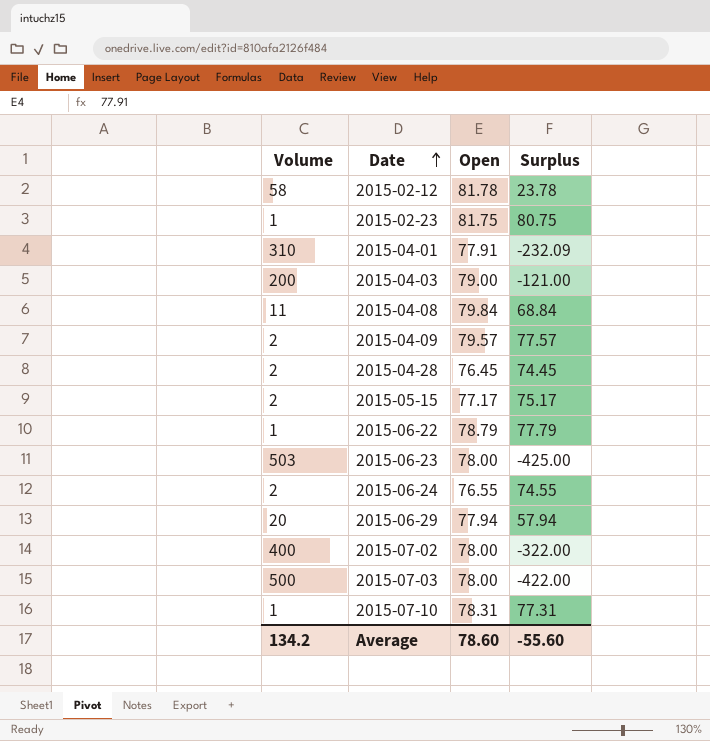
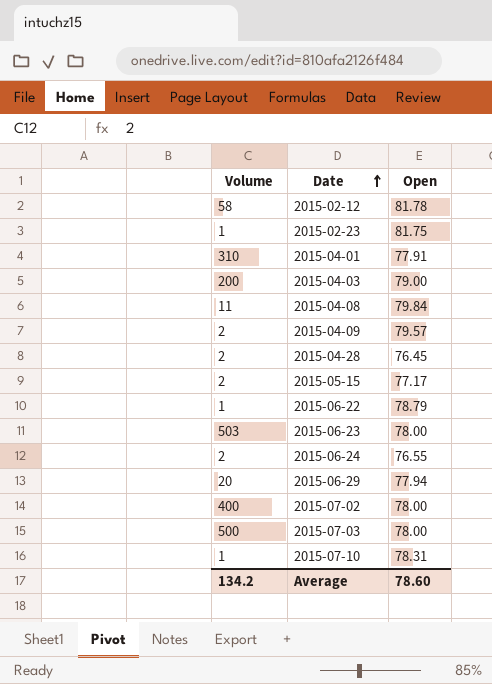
column Surplus | formula: [Open] - [Volume] -> none

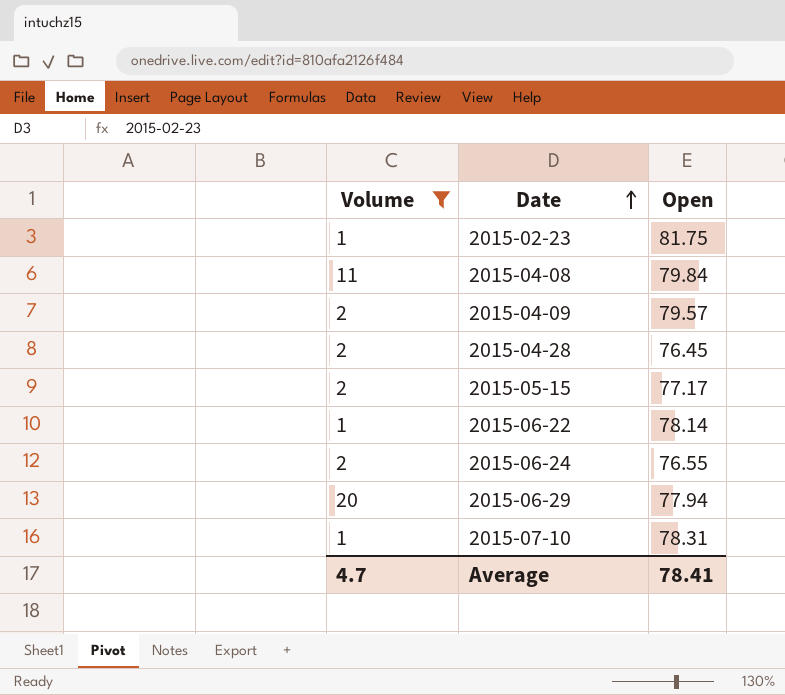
filter: none -> Volume <= 20
2015-06-22 | Open: 78.79 -> 78.14
Average | Volume: 134.2 -> 4.7
Average | Open: 78.60 -> 78.41

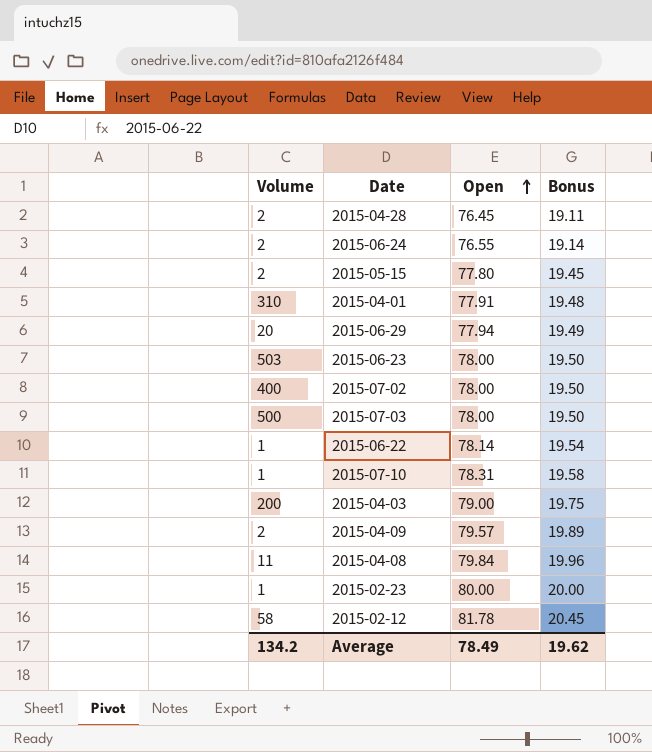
filter: Volume <= 20 -> none
row order: Date ascending -> Open ascending
column Bonus | formula: none -> [Open] * 0.25
2015-05-15 | Open: 77.17 -> 77.80
2015-02-23 | Open: 81.75 -> 80.00
Average | Volume: 4.7 -> 134.2
Average | Open: 78.41 -> 78.49

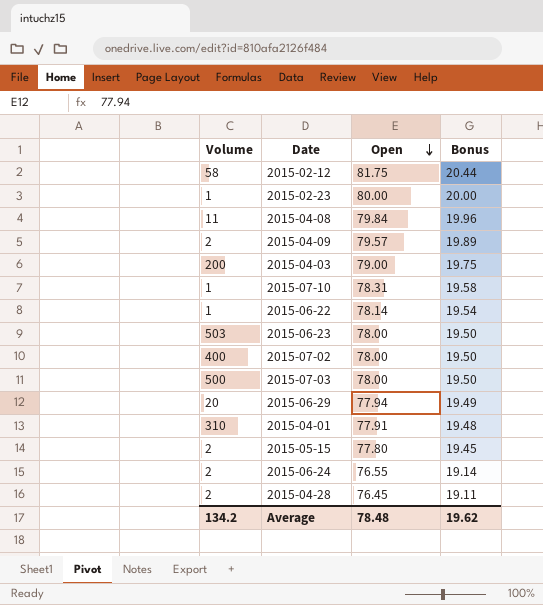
row order: Open ascending -> Open descending
2015-02-12 | Open: 81.78 -> 81.75
2015-02-12 | Bonus: 20.45 -> 20.44
Average | Open: 78.49 -> 78.48

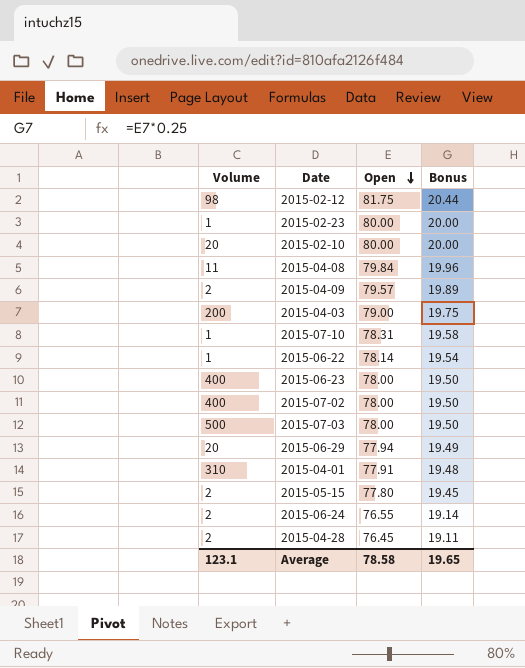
2015-02-12 | Volume: 58 -> 98
row 2015-02-10: none -> 20 | 80.00 | 20.00
2015-06-23 | Volume: 503 -> 400
Average | Volume: 134.2 -> 123.1
Average | Open: 78.48 -> 78.58
Average | Bonus: 19.62 -> 19.65

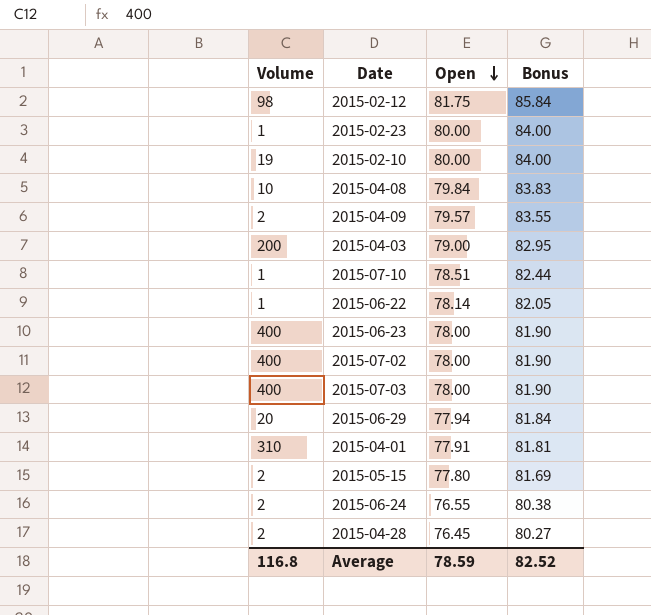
column Bonus | formula: [Open] * 0.25 -> [Open] * 1.05
2015-02-10 | Volume: 20 -> 19
2015-04-08 | Volume: 11 -> 10
2015-07-10 | Open: 78.31 -> 78.51
2015-07-03 | Volume: 500 -> 400
Average | Volume: 123.1 -> 116.8
Average | Open: 78.58 -> 78.59
Average | Bonus: 19.65 -> 82.52

